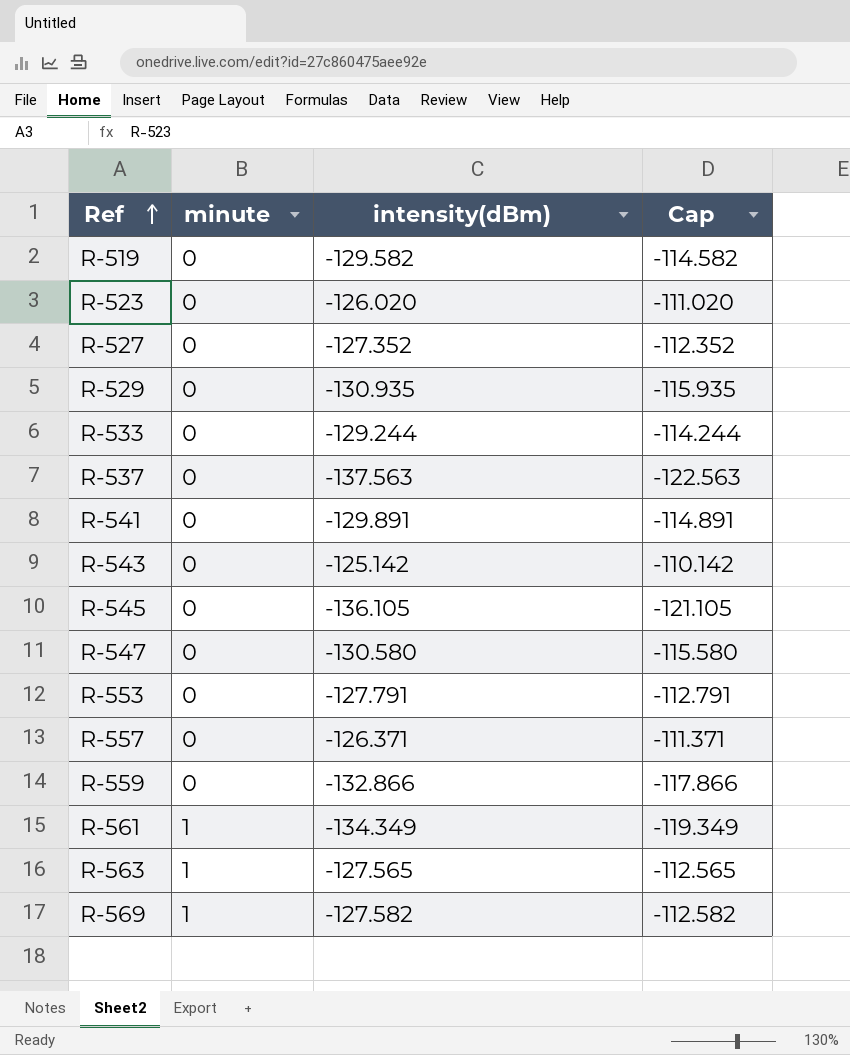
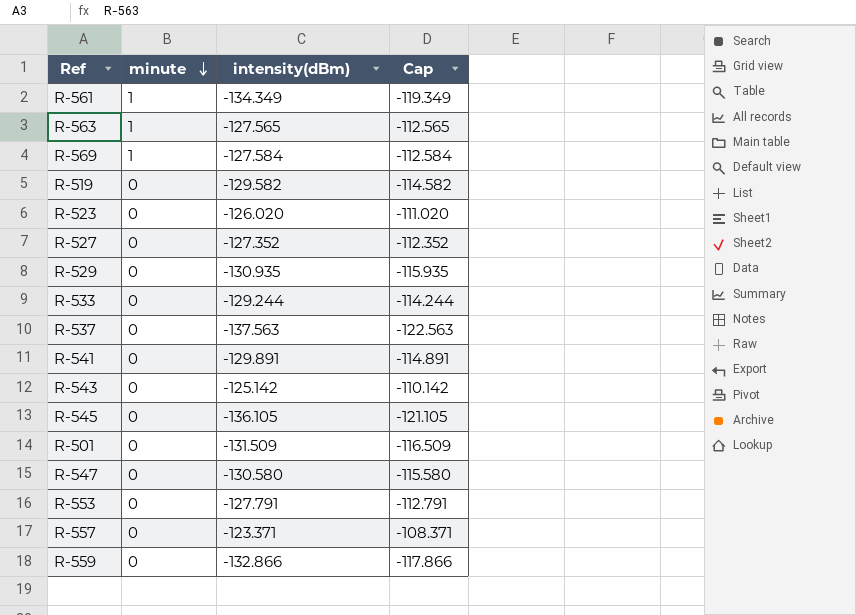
row order: Ref ascending -> minute descending
R-569 | intensity(dBm): -127.582 -> -127.584
R-569 | Cap: -112.582 -> -112.584
row R-501: none -> 0 | -131.509 | -116.509
R-557 | intensity(dBm): -126.371 -> -123.371
R-557 | Cap: -111.371 -> -108.371

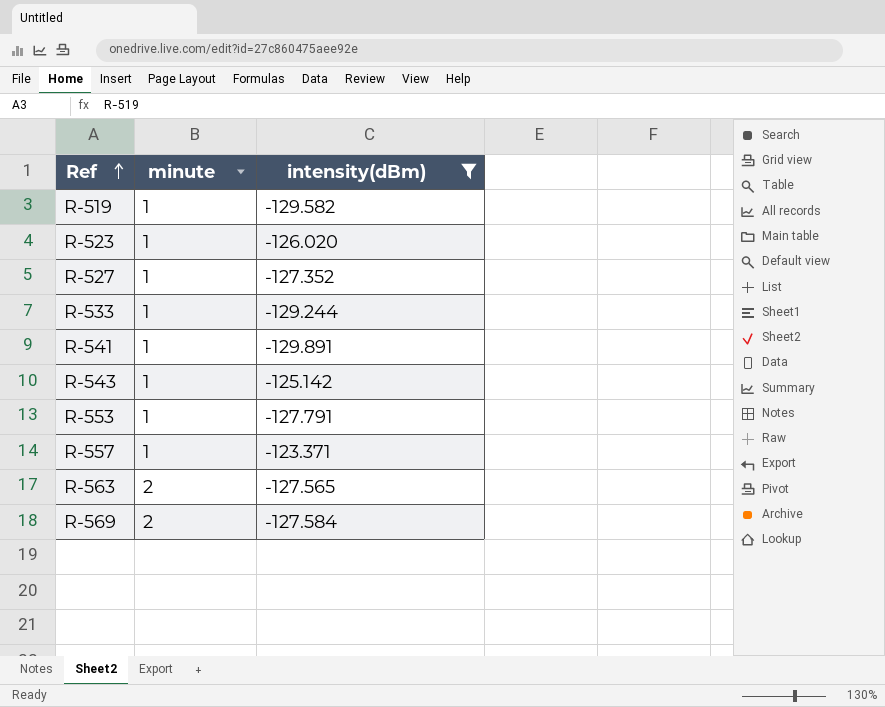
filter: none -> intensity(dBm) >= -129.891
row order: minute descending -> Ref ascending
column Cap | formula: [intensity(dBm)] + 15 -> none
R-519 | minute: 0 -> 1
R-523 | minute: 0 -> 1
R-527 | minute: 0 -> 1
R-533 | minute: 0 -> 1
R-541 | minute: 0 -> 1
R-543 | minute: 0 -> 1
R-553 | minute: 0 -> 1
R-557 | minute: 0 -> 1
R-563 | minute: 1 -> 2
R-569 | minute: 1 -> 2

